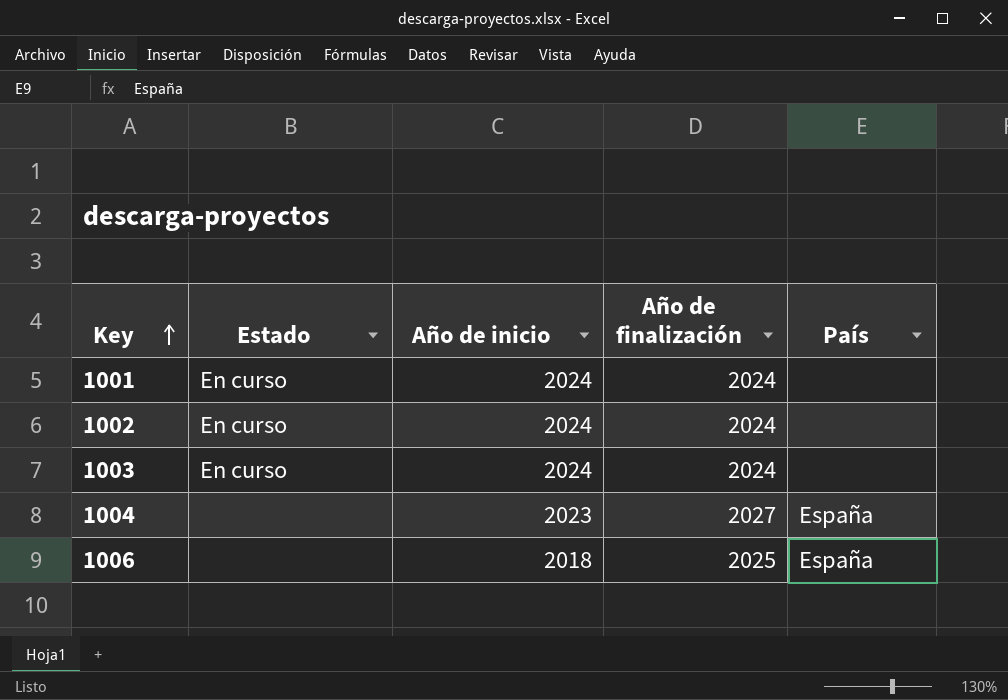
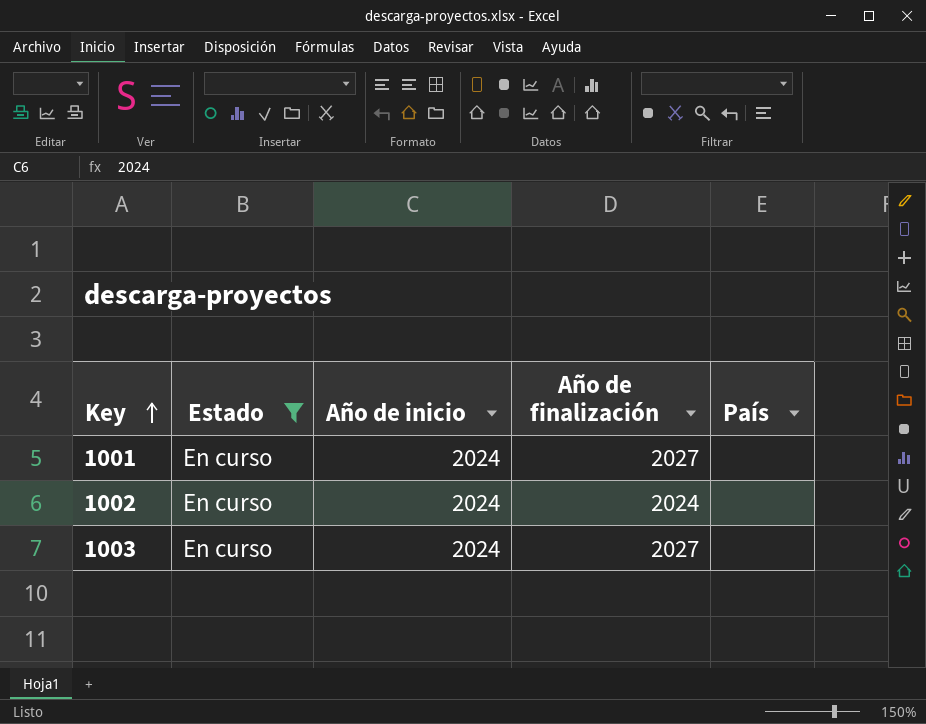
filter: none -> Estado = En curso
1001 | Año de finalización: 2024 -> 2027
1003 | Año de finalización: 2024 -> 2027

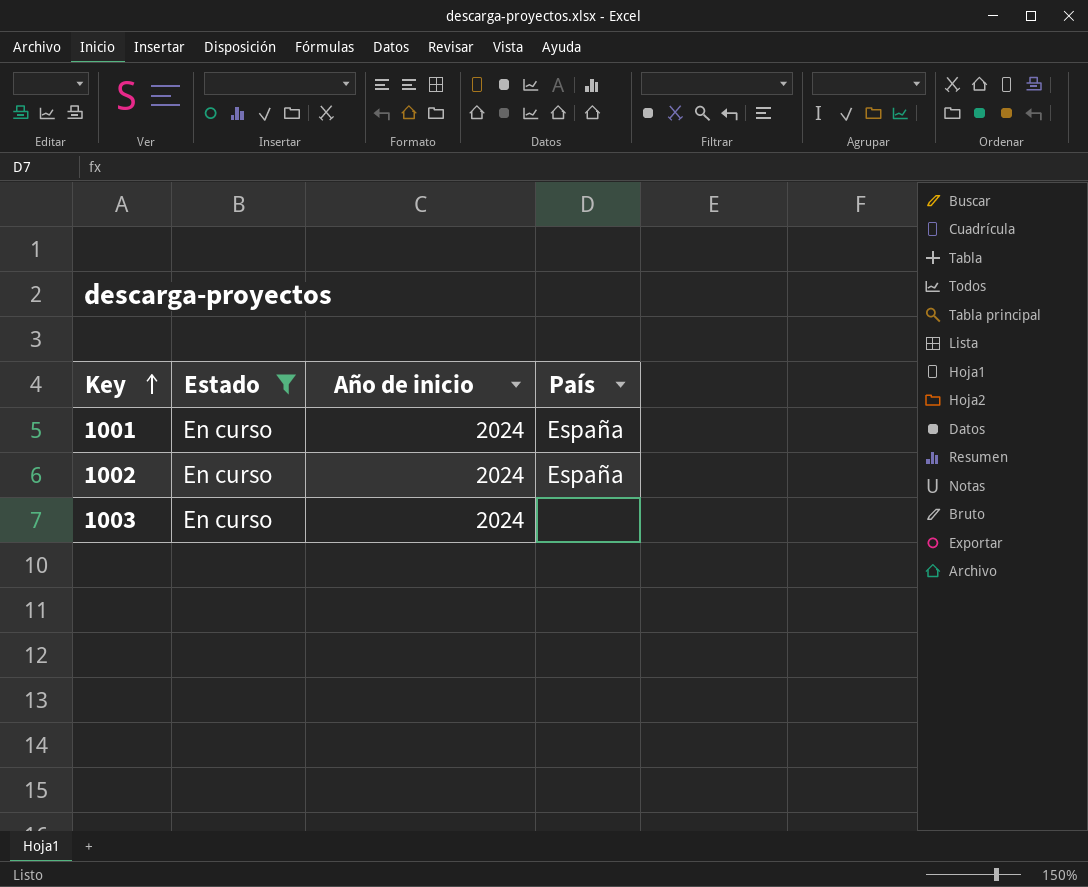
column Año de finalización | position: 4 -> none
1001 | País: none -> España
1002 | País: none -> España

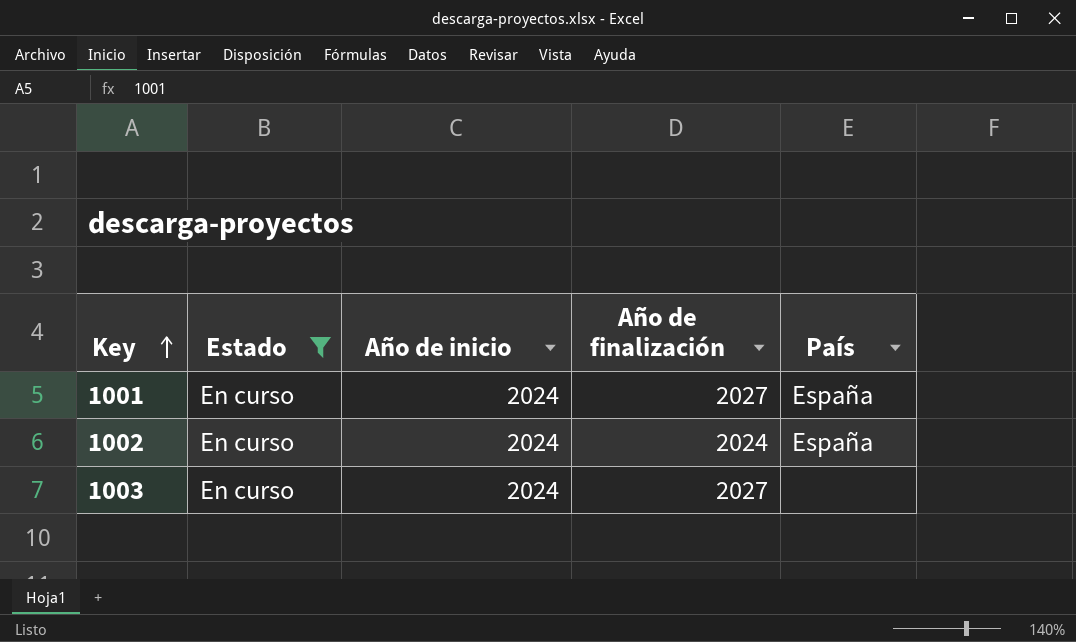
column Año de finalización | position: none -> 4

